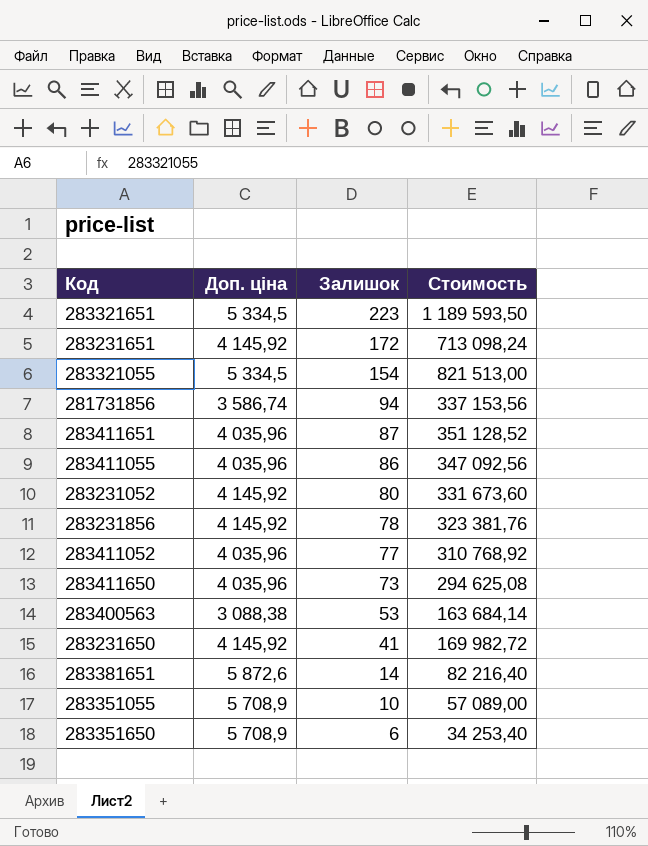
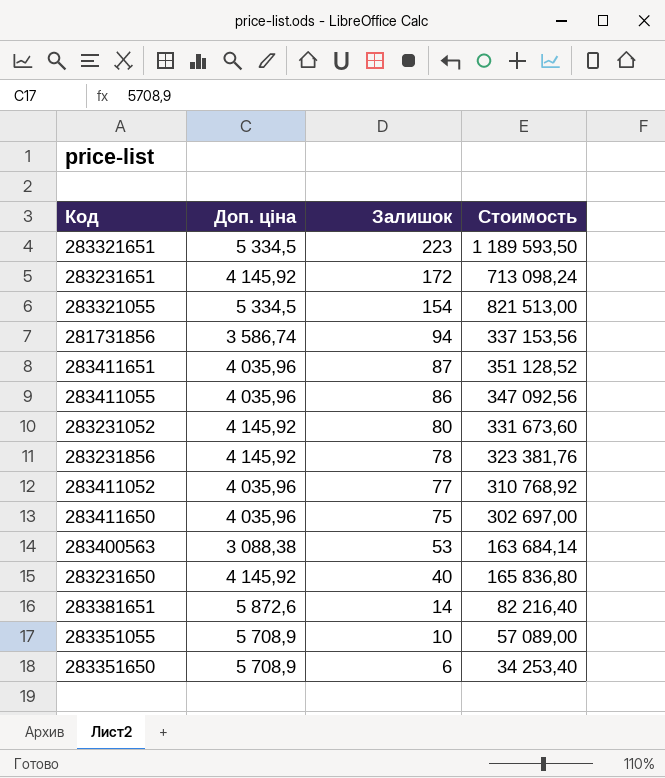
283411650 | Залишок: 73 -> 75
283411650 | Стоимость: 294 625,08 -> 302 697,00
283231650 | Залишок: 41 -> 40
283231650 | Стоимость: 169 982,72 -> 165 836,80

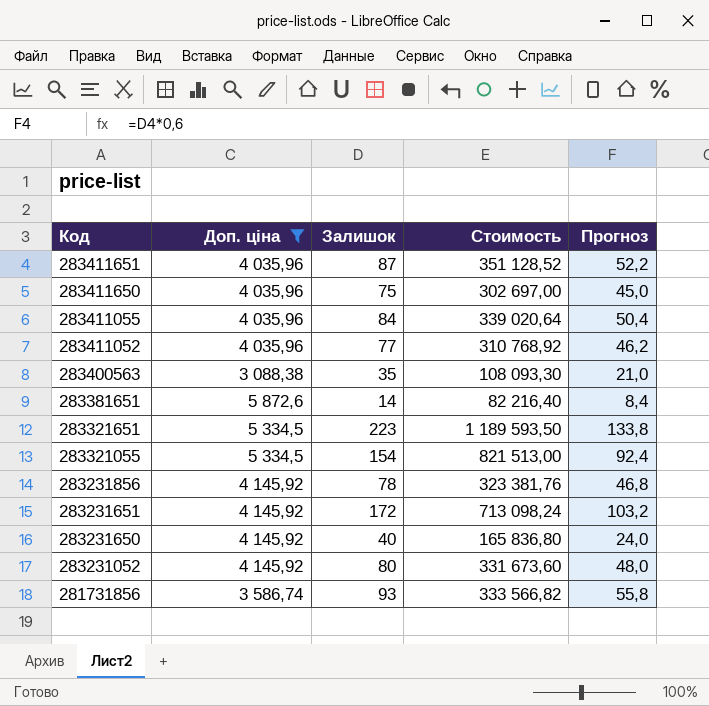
filter: none -> Доп. ціна != 5 708,9
row order: Залишок descending -> Код descending
column Прогноз | formula: none -> [Залишок] * 0,6
283411055 | Залишок: 86 -> 84
283411055 | Стоимость: 347 092,56 -> 339 020,64
283400563 | Залишок: 53 -> 35
283400563 | Стоимость: 163 684,14 -> 108 093,30
281731856 | Залишок: 94 -> 93
281731856 | Стоимость: 337 153,56 -> 333 566,82

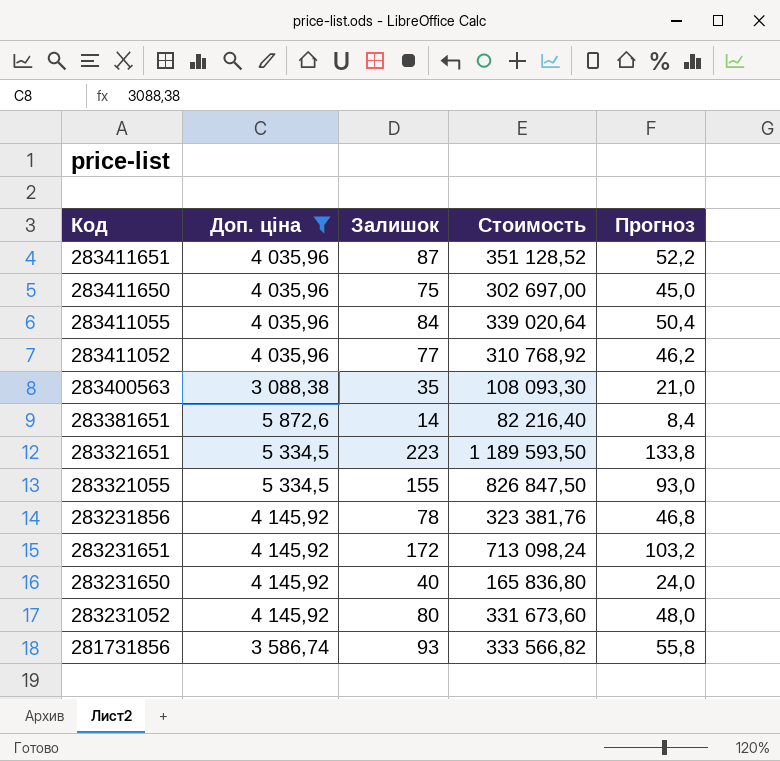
283321055 | Залишок: 154 -> 155
283321055 | Стоимость: 821 513,00 -> 826 847,50
283321055 | Прогноз: 92,4 -> 93,0

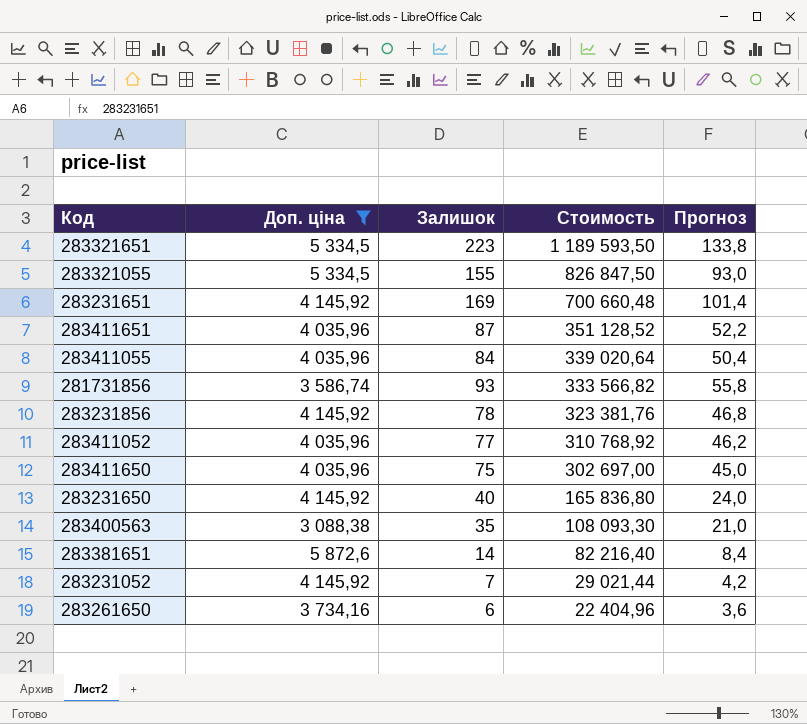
row order: Код descending -> Стоимость descending
283231651 | Залишок: 172 -> 169
283231651 | Стоимость: 713 098,24 -> 700 660,48
283231651 | Прогноз: 103,2 -> 101,4
283231052 | Залишок: 80 -> 7
283231052 | Стоимость: 331 673,60 -> 29 021,44
283231052 | Прогноз: 48,0 -> 4,2
row 283261650: none -> 3 734,16 | 6 | 22 404,96 | 3,6

